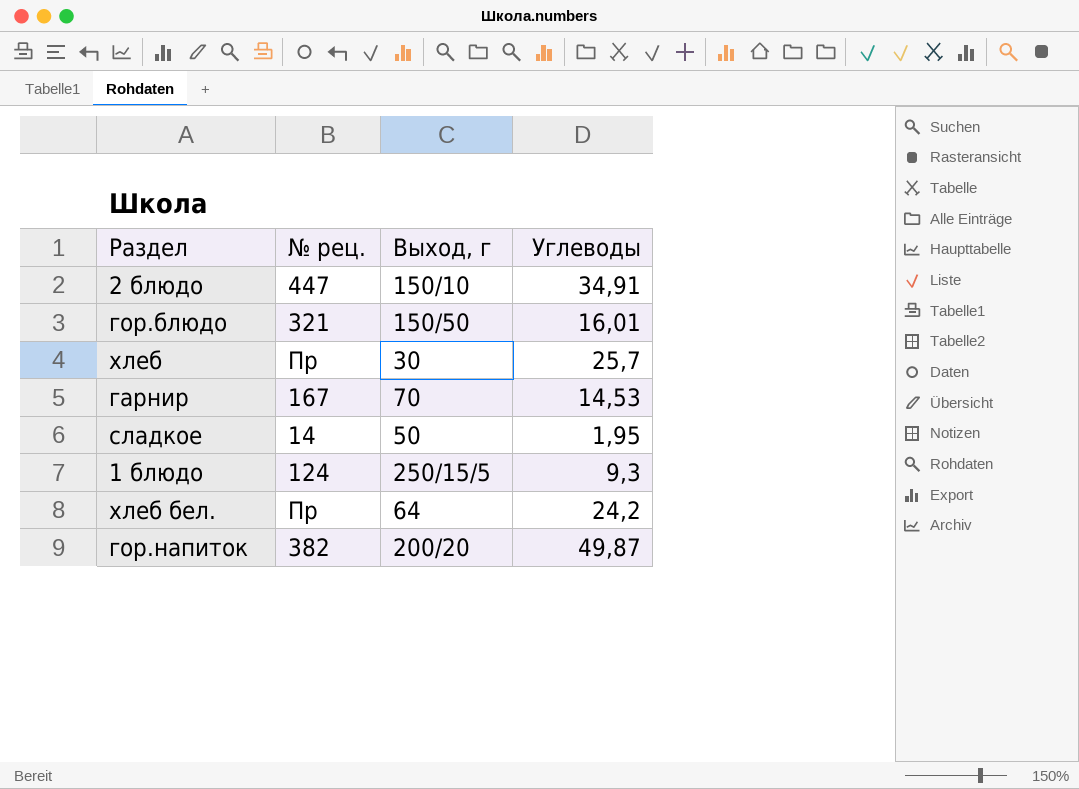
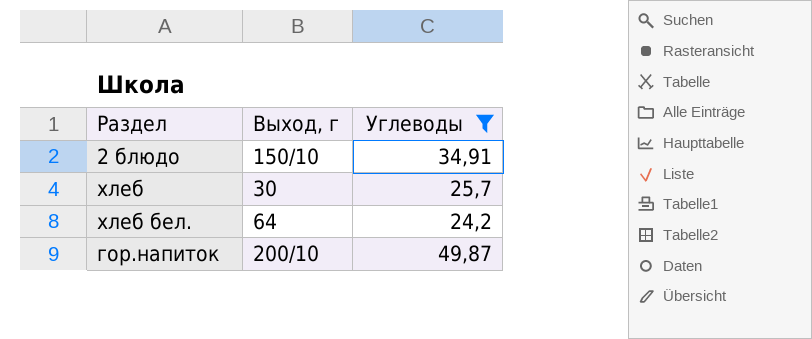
filter: none -> Углеводы >= 24,2
column № рец. | position: 2 -> none
гор.напиток | Выход, г: 200/20 -> 200/10

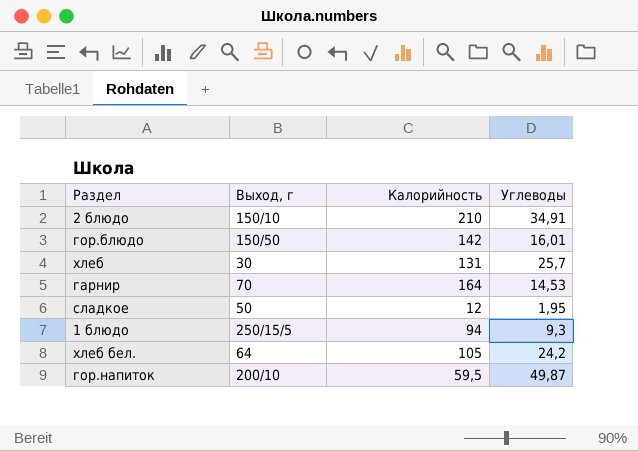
filter: Углеводы >= 24,2 -> none
column Калорийность | position: none -> 3

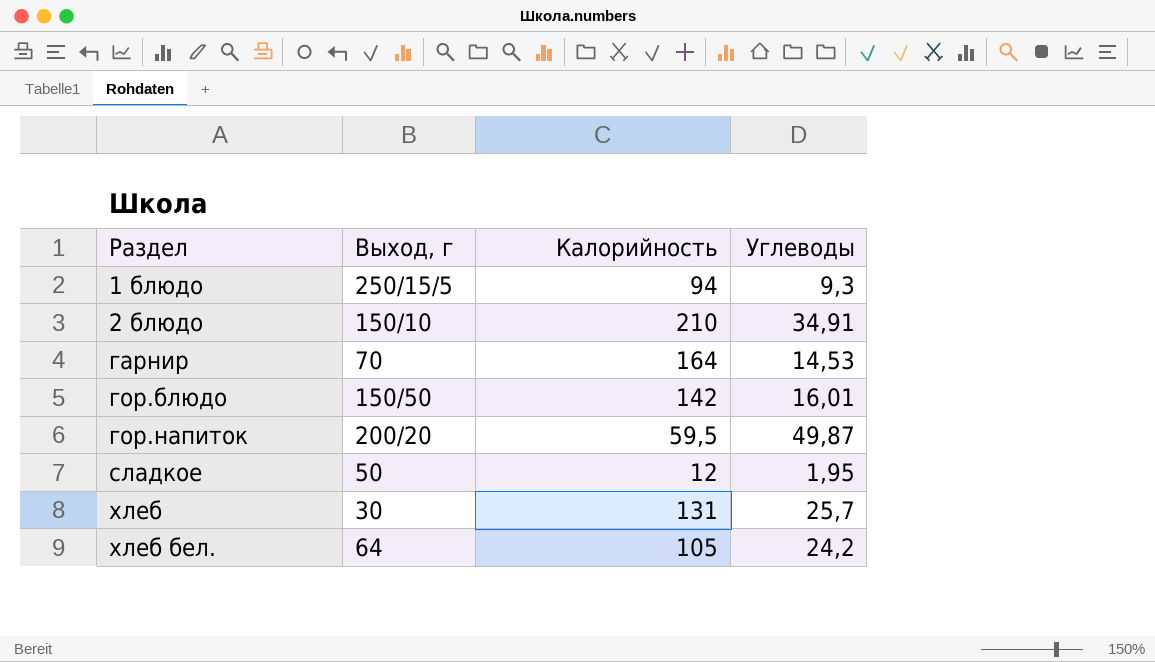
row order: none -> Раздел ascending
гор.напиток | Выход, г: 200/10 -> 200/20

